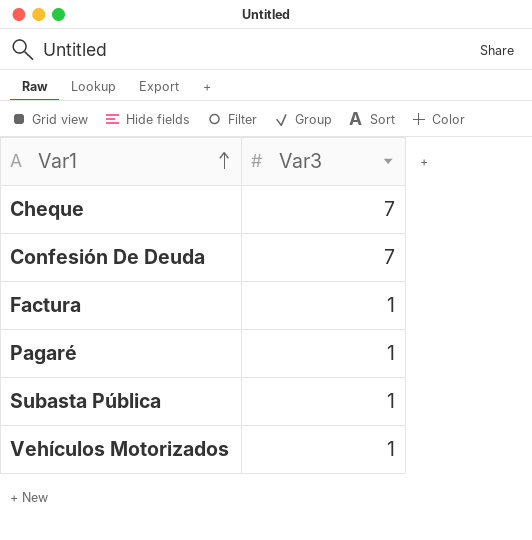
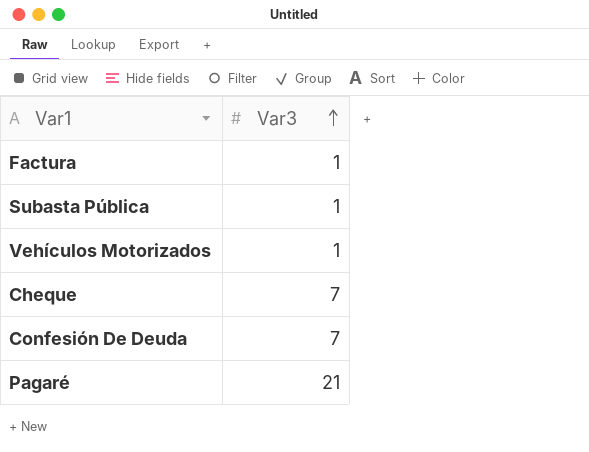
row order: Var1 ascending -> Var3 ascending
Pagaré | Var3: 1 -> 21

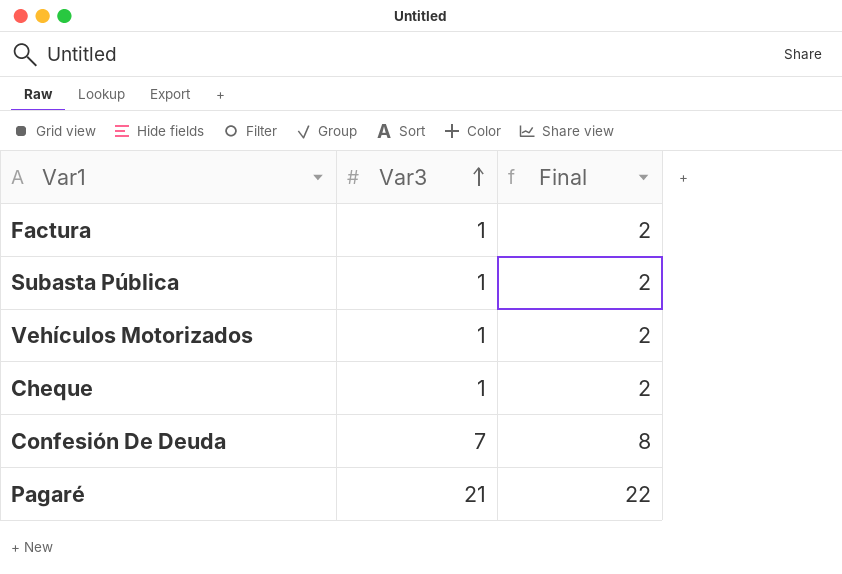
column Final | formula: none -> [Var3] + 1
Cheque | Var3: 7 -> 1

